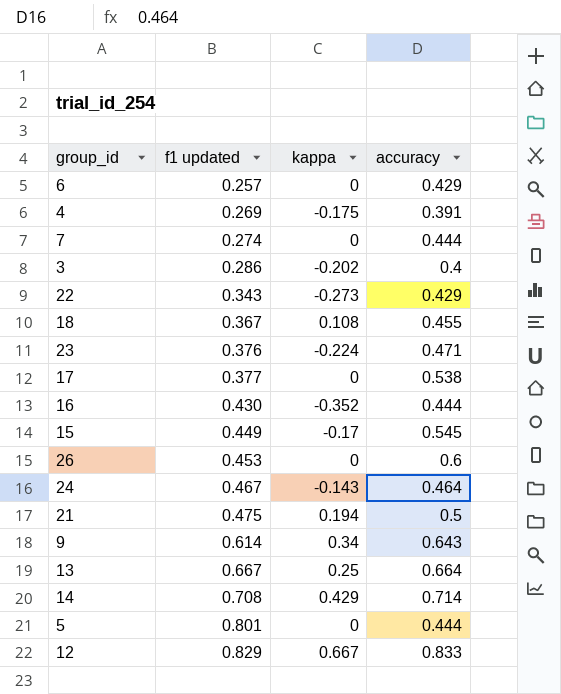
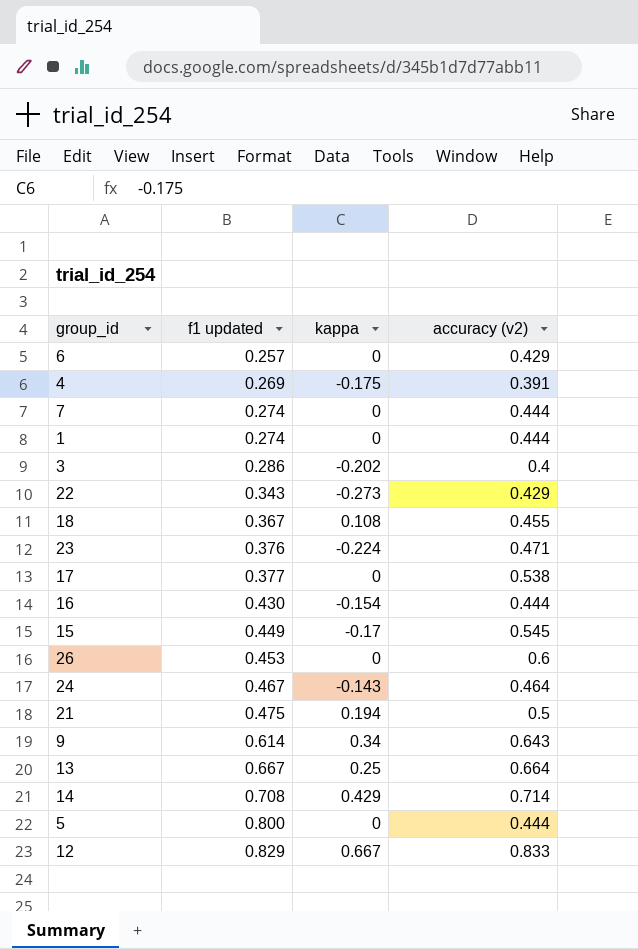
column name: accuracy -> accuracy (v2)
row 1: none -> 0.274 | 0 | 0.444
16 | kappa: -0.352 -> -0.154
5 | f1 updated: 0.801 -> 0.800

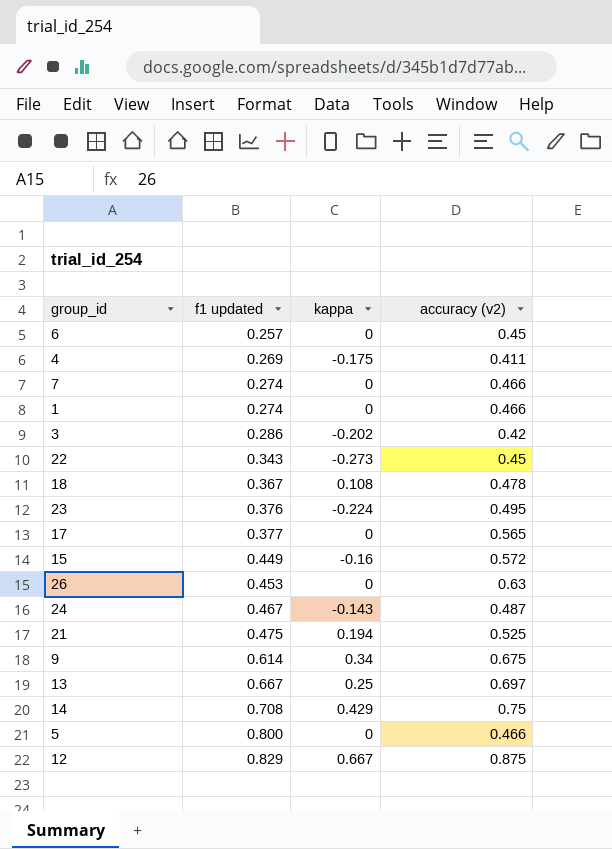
row 16: 0.430 | -0.154 | 0.444 -> none
6 | accuracy (v2): 0.429 -> 0.45
4 | accuracy (v2): 0.391 -> 0.411
7 | accuracy (v2): 0.444 -> 0.466
1 | accuracy (v2): 0.444 -> 0.466
3 | accuracy (v2): 0.4 -> 0.42
22 | accuracy (v2): 0.429 -> 0.45
18 | accuracy (v2): 0.455 -> 0.478
23 | accuracy (v2): 0.471 -> 0.495
17 | accuracy (v2): 0.538 -> 0.565
15 | kappa: -0.17 -> -0.16
15 | accuracy (v2): 0.545 -> 0.572
26 | accuracy (v2): 0.6 -> 0.63
24 | accuracy (v2): 0.464 -> 0.487
21 | accuracy (v2): 0.5 -> 0.525
9 | accuracy (v2): 0.643 -> 0.675
13 | accuracy (v2): 0.664 -> 0.697
14 | accuracy (v2): 0.714 -> 0.75
5 | accuracy (v2): 0.444 -> 0.466
12 | accuracy (v2): 0.833 -> 0.875

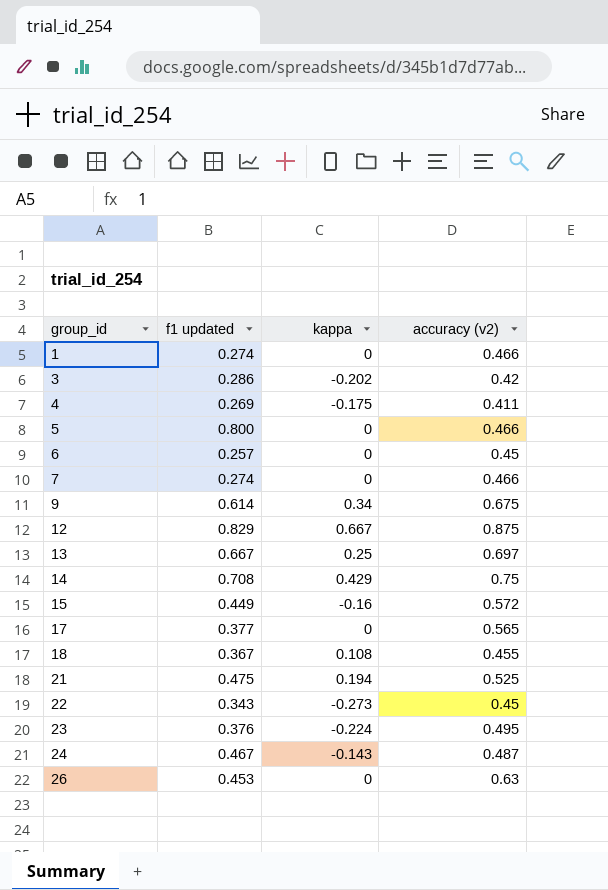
row order: f1 updated ascending -> group_id ascending
18 | accuracy (v2): 0.478 -> 0.455

